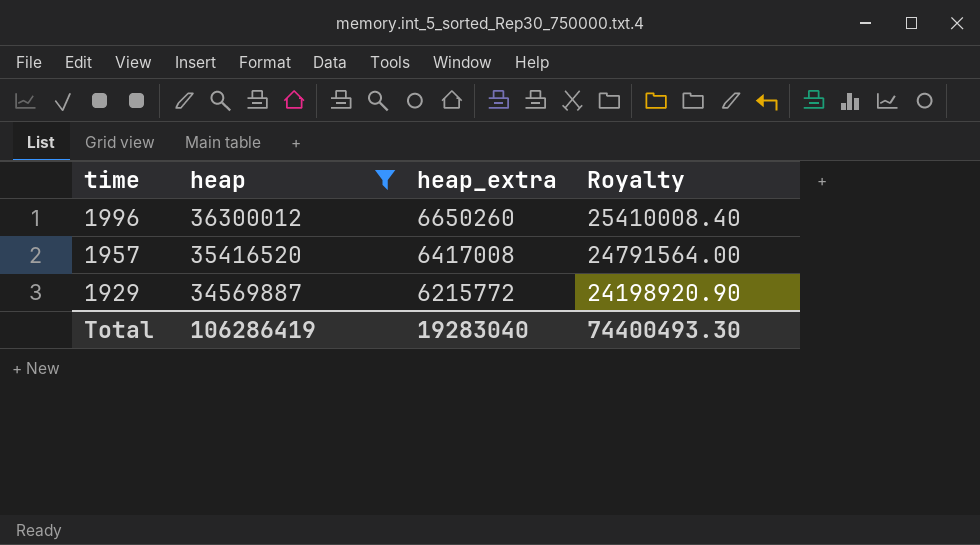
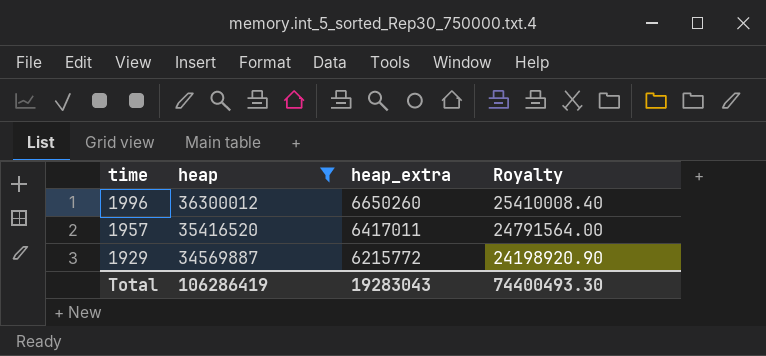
1957 | heap_extra: 6417008 -> 6417011
Total | heap_extra: 19283040 -> 19283043

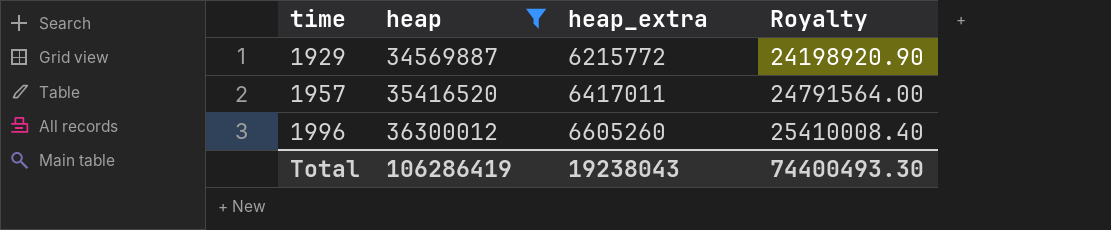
row order: time descending -> time ascending
1996 | heap_extra: 6650260 -> 6605260
Total | heap_extra: 19283043 -> 19238043

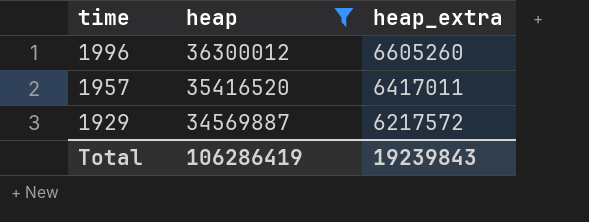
row order: time ascending -> time descending
column Royalty | formula: [heap] * 0.7 -> none
1929 | heap_extra: 6215772 -> 6217572
Total | heap_extra: 19238043 -> 19239843

